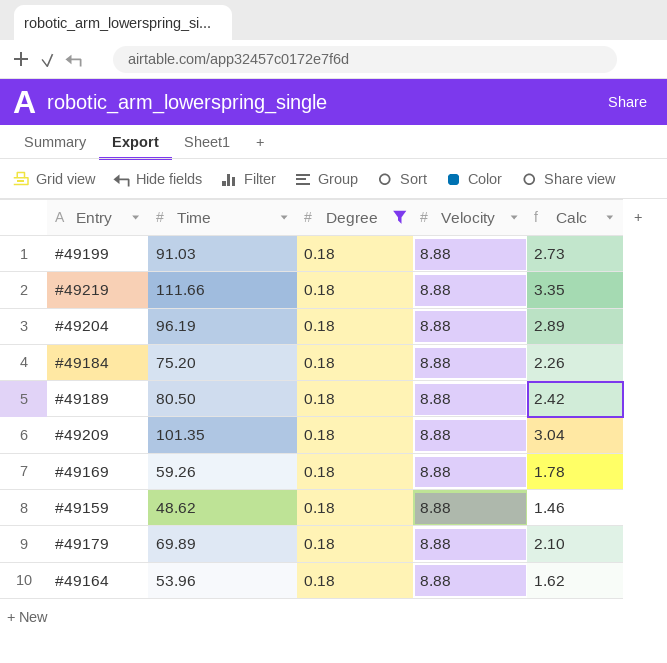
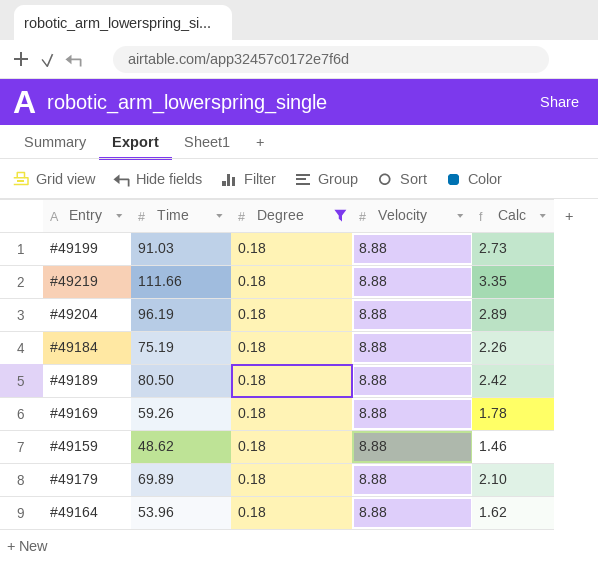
row #49209: 101.35 | 0.18 | 8.88 | 3.04 -> none
#49184 | Time: 75.20 -> 75.19

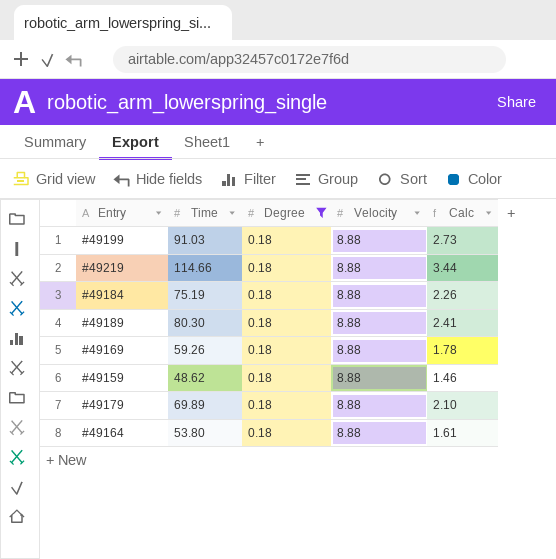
row #49204: 96.19 | 0.18 | 8.88 | 2.89 -> none
#49219 | Time: 111.66 -> 114.66
#49219 | Calc: 3.35 -> 3.44
#49189 | Time: 80.50 -> 80.30
#49189 | Calc: 2.42 -> 2.41
#49164 | Time: 53.96 -> 53.80
#49164 | Calc: 1.62 -> 1.61

